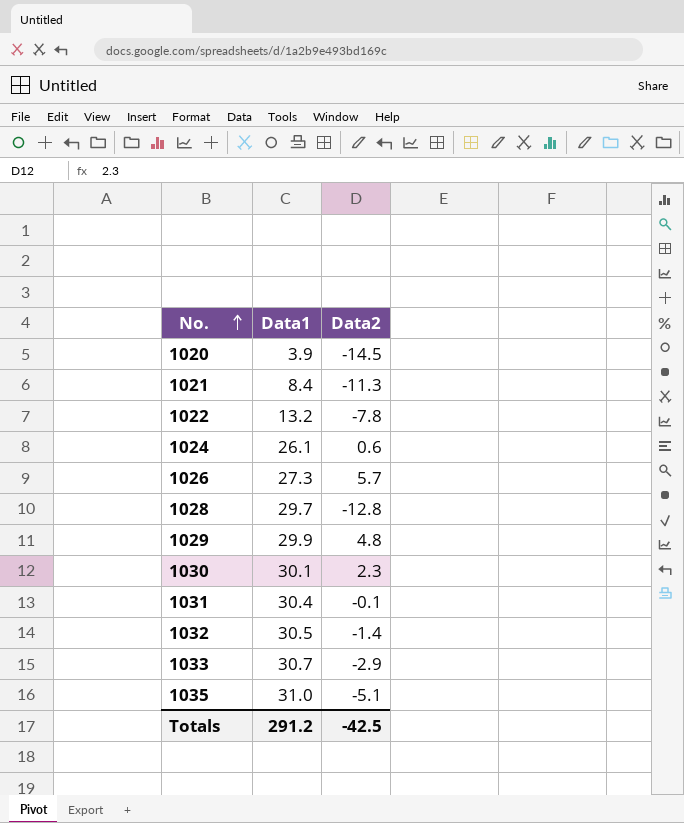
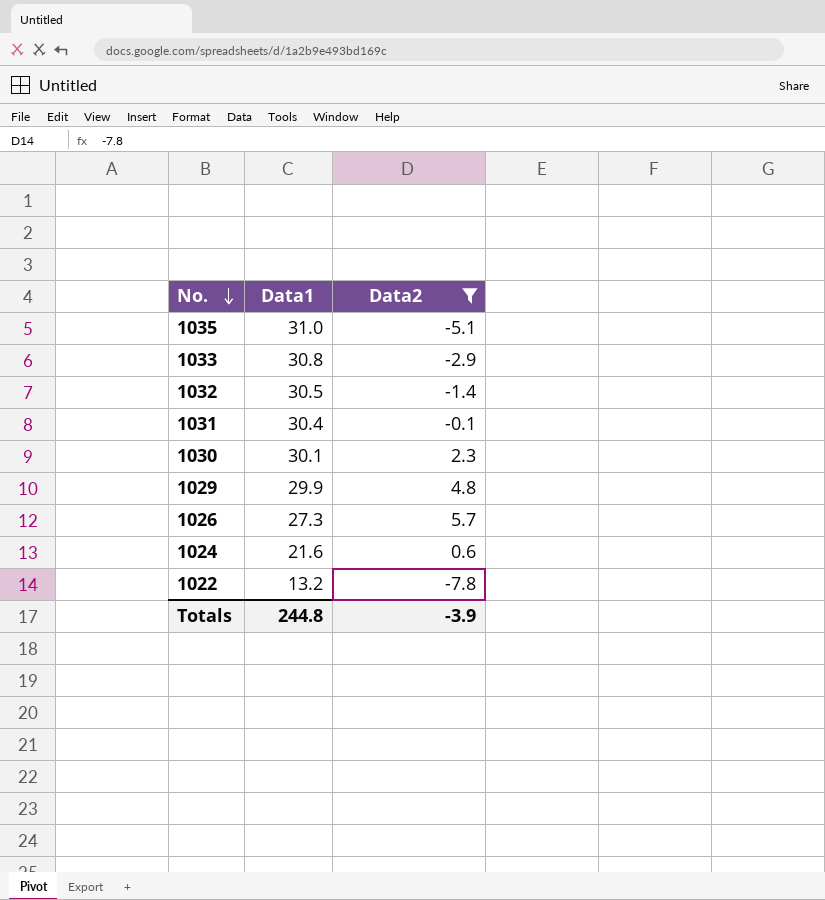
filter: none -> Data2 >= -7.8
row order: No. ascending -> No. descending
1033 | Data1: 30.7 -> 30.8
1024 | Data1: 26.1 -> 21.6
Totals | Data1: 291.2 -> 244.8
Totals | Data2: -42.5 -> -3.9

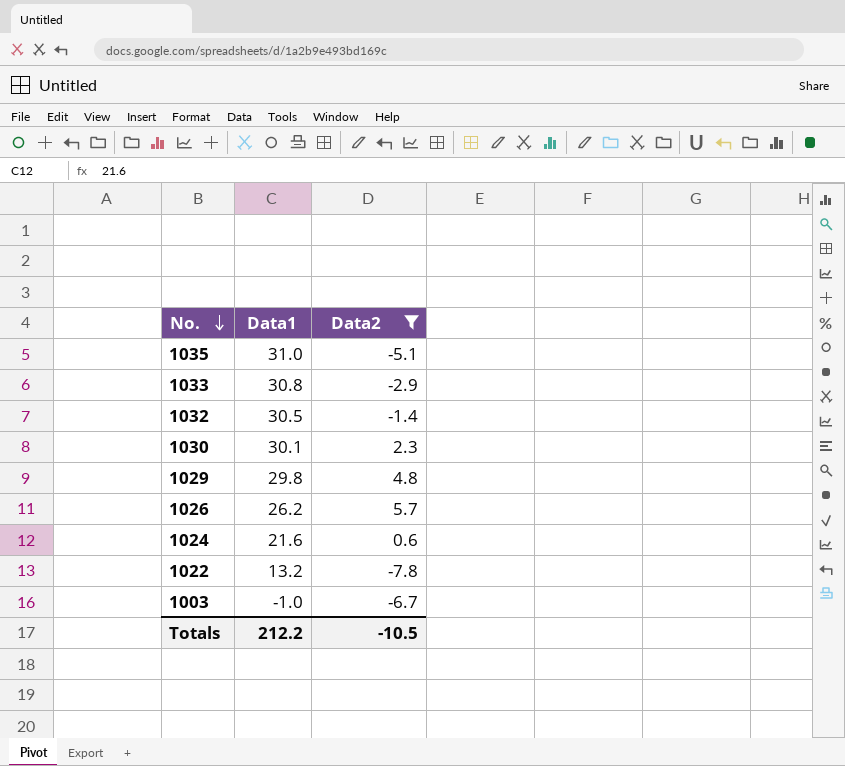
row 1031: 30.4 | -0.1 -> none
1029 | Data1: 29.9 -> 29.8
1026 | Data1: 27.3 -> 26.2
row 1003: none -> -1.0 | -6.7
Totals | Data1: 244.8 -> 212.2
Totals | Data2: -3.9 -> -10.5

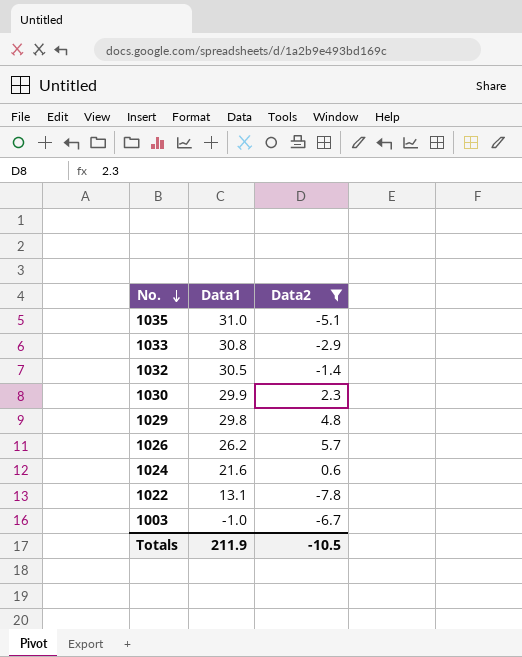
1030 | Data1: 30.1 -> 29.9
1022 | Data1: 13.2 -> 13.1
Totals | Data1: 212.2 -> 211.9

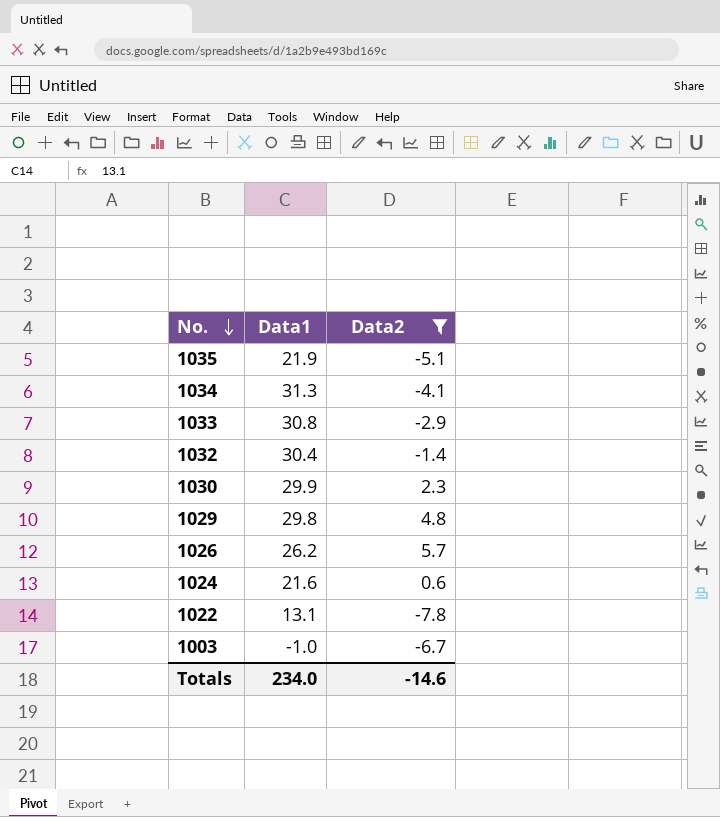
1035 | Data1: 31.0 -> 21.9
row 1034: none -> 31.3 | -4.1
1032 | Data1: 30.5 -> 30.4
Totals | Data1: 211.9 -> 234.0
Totals | Data2: -10.5 -> -14.6

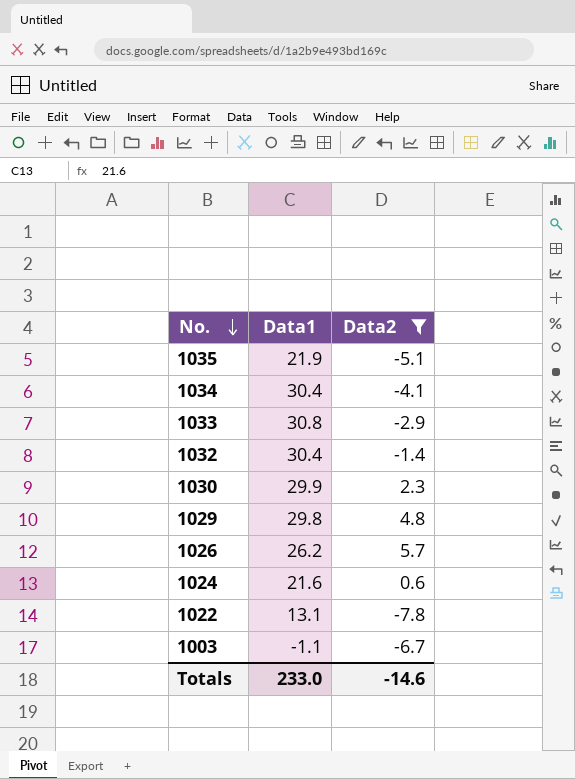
1034 | Data1: 31.3 -> 30.4
1003 | Data1: -1.0 -> -1.1
Totals | Data1: 234.0 -> 233.0

